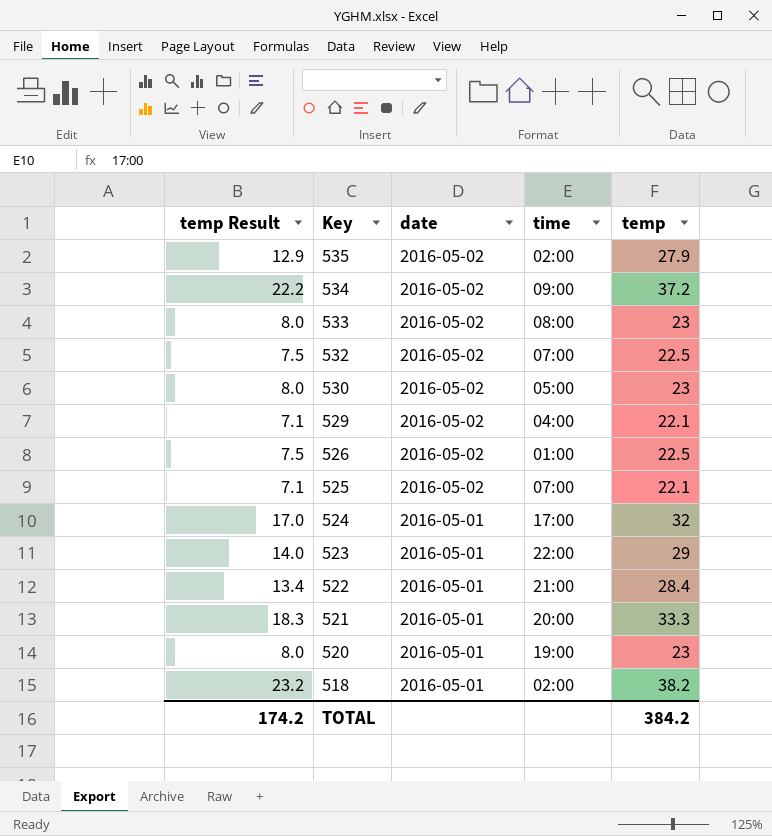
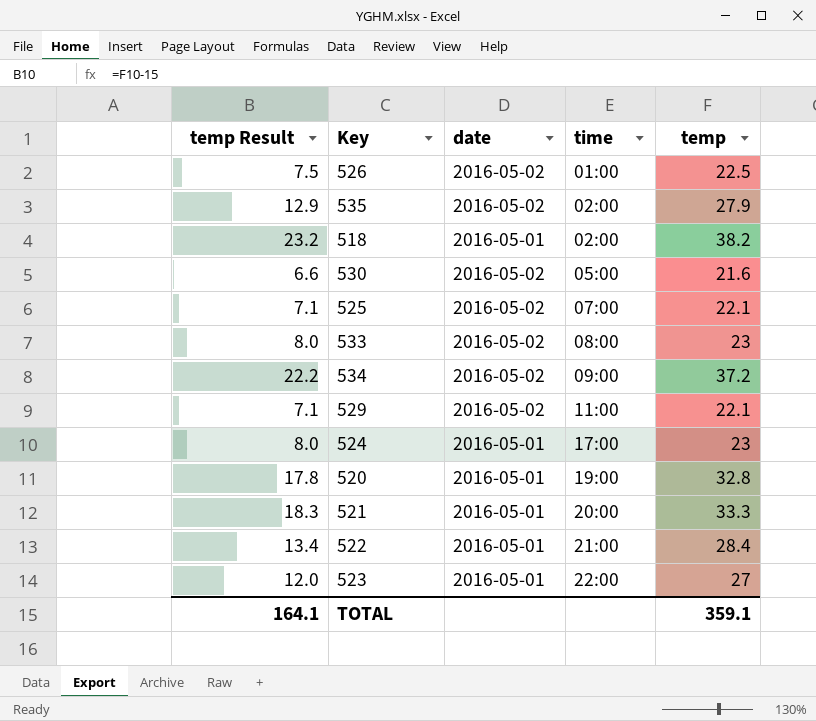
row order: Key descending -> time ascending
row 532: 7.5 | 2016-05-02 | 07:00 | 22.5 -> none
530 | temp Result: 8.0 -> 6.6
530 | temp: 23 -> 21.6
529 | time: 04:00 -> 11:00
524 | temp Result: 17.0 -> 8.0
524 | temp: 32 -> 23
520 | temp Result: 8.0 -> 17.8
520 | temp: 23 -> 32.8
523 | temp Result: 14.0 -> 12.0
523 | temp: 29 -> 27
TOTAL | temp Result: 174.2 -> 164.1
TOTAL | temp: 384.2 -> 359.1

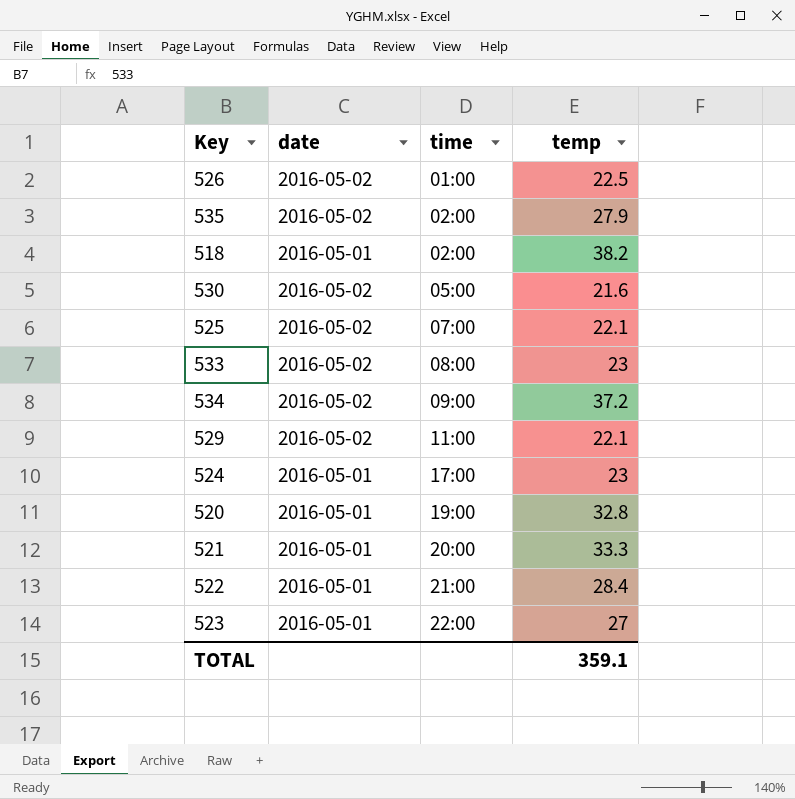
column temp Result | formula: [temp] - 15 -> none

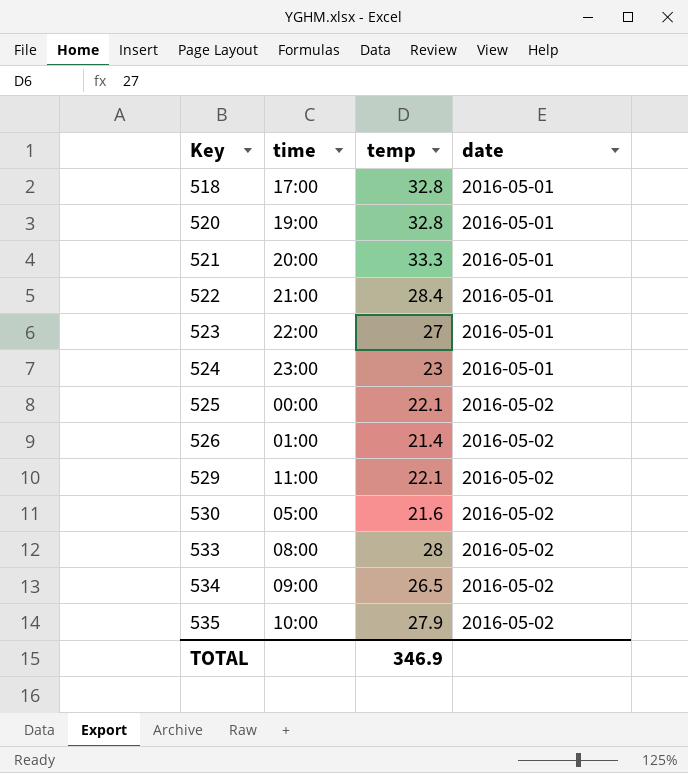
row order: time ascending -> Key ascending
column date | position: 2 -> 4
518 | time: 02:00 -> 17:00
518 | temp: 38.2 -> 32.8
524 | time: 17:00 -> 23:00
525 | time: 07:00 -> 00:00
526 | temp: 22.5 -> 21.4
533 | temp: 23 -> 28
534 | temp: 37.2 -> 26.5
535 | time: 02:00 -> 10:00
TOTAL | temp: 359.1 -> 346.9

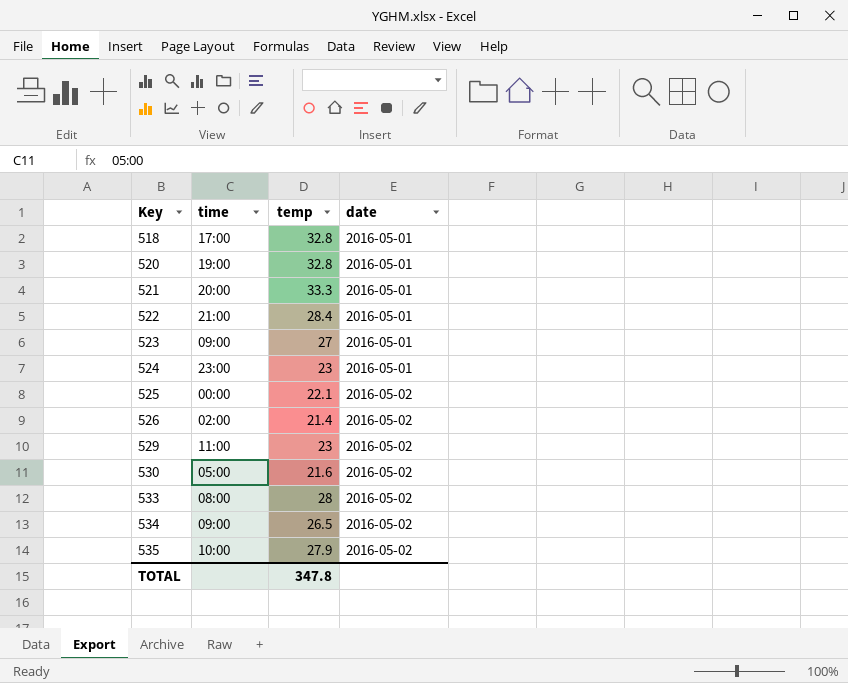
523 | time: 22:00 -> 09:00
526 | time: 01:00 -> 02:00
529 | temp: 22.1 -> 23
TOTAL | temp: 346.9 -> 347.8

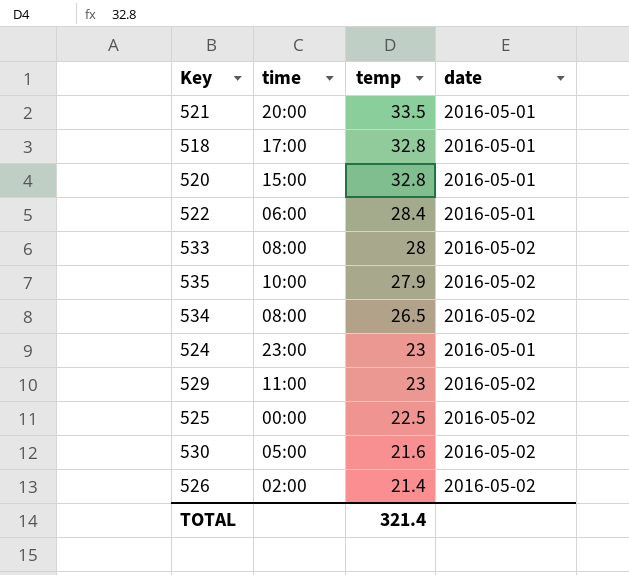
row order: Key ascending -> temp descending
row 523: 09:00 | 27 | 2016-05-01 -> none
521 | temp: 33.3 -> 33.5
520 | time: 19:00 -> 15:00
522 | time: 21:00 -> 06:00
534 | time: 09:00 -> 08:00
525 | temp: 22.1 -> 22.5
TOTAL | temp: 347.8 -> 321.4

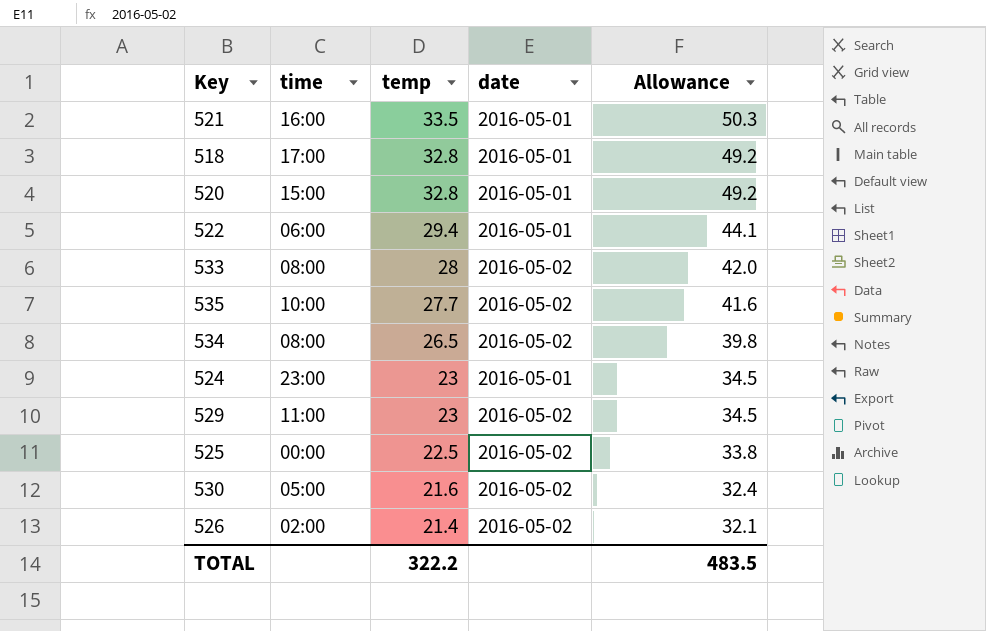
column Allowance | formula: none -> [temp] * 1.5
521 | time: 20:00 -> 16:00
522 | temp: 28.4 -> 29.4
535 | temp: 27.9 -> 27.7
TOTAL | temp: 321.4 -> 322.2

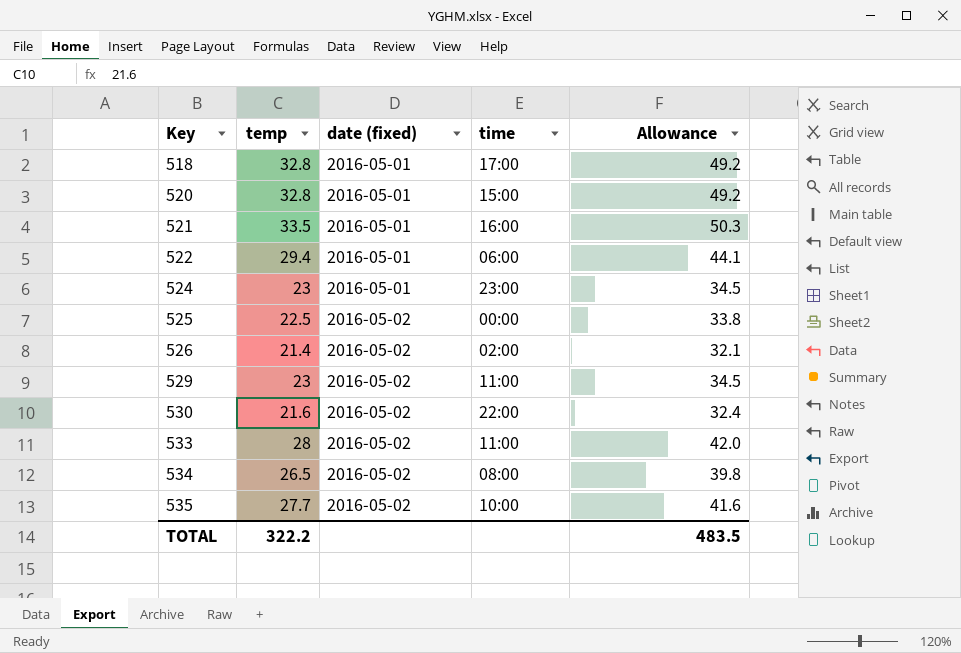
row order: temp descending -> Key ascending
column name: date -> date (fixed)
column time | position: 2 -> 4
530 | time: 05:00 -> 22:00
533 | time: 08:00 -> 11:00

